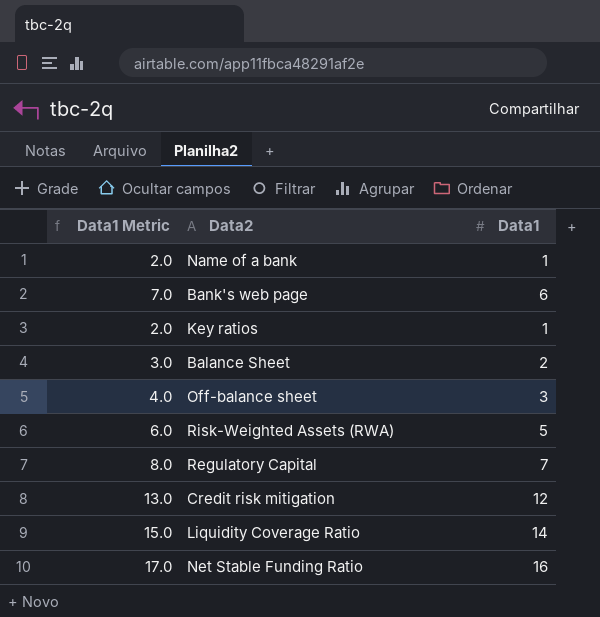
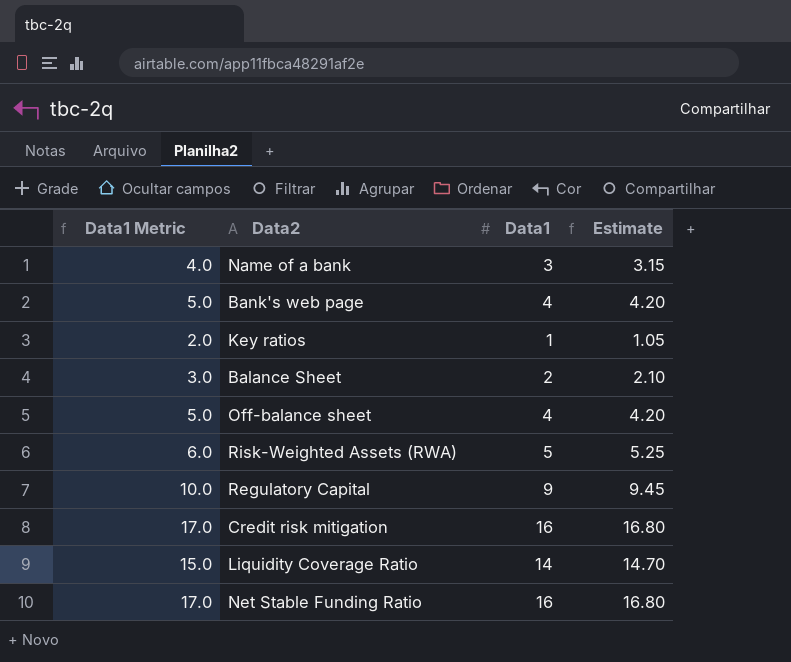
column Estimate | formula: none -> [Data1] * 1.05
Name of a bank | Data1 Metric: 2.0 -> 4.0
Name of a bank | Data1: 1 -> 3
Bank's web page | Data1 Metric: 7.0 -> 5.0
Bank's web page | Data1: 6 -> 4
Off-balance sheet | Data1 Metric: 4.0 -> 5.0
Off-balance sheet | Data1: 3 -> 4
Regulatory Capital | Data1 Metric: 8.0 -> 10.0
Regulatory Capital | Data1: 7 -> 9
Credit risk mitigation | Data1 Metric: 13.0 -> 17.0
Credit risk mitigation | Data1: 12 -> 16

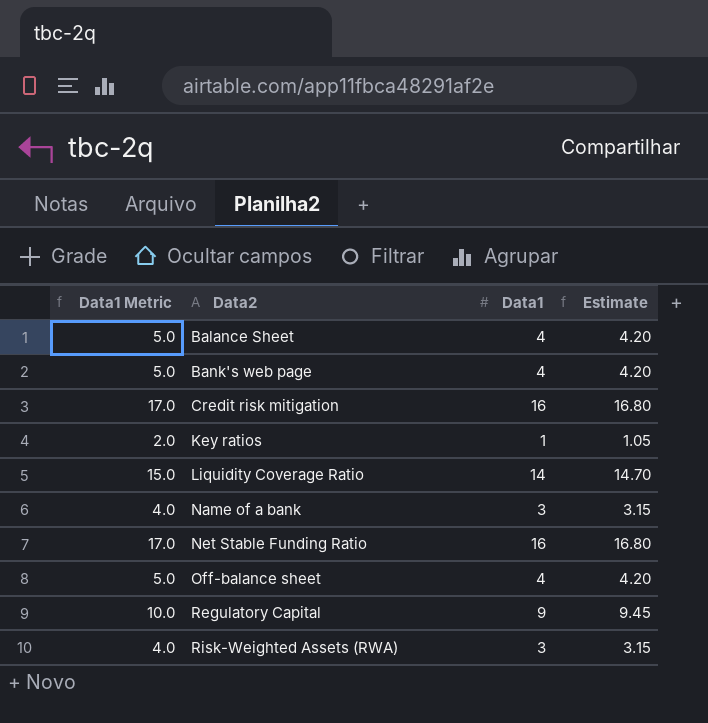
row order: none -> Data2 ascending
Balance Sheet | Data1 Metric: 3.0 -> 5.0
Balance Sheet | Data1: 2 -> 4
Balance Sheet | Estimate: 2.10 -> 4.20
Risk-Weighted Assets (RWA) | Data1 Metric: 6.0 -> 4.0
Risk-Weighted Assets (RWA) | Data1: 5 -> 3
Risk-Weighted Assets (RWA) | Estimate: 5.25 -> 3.15

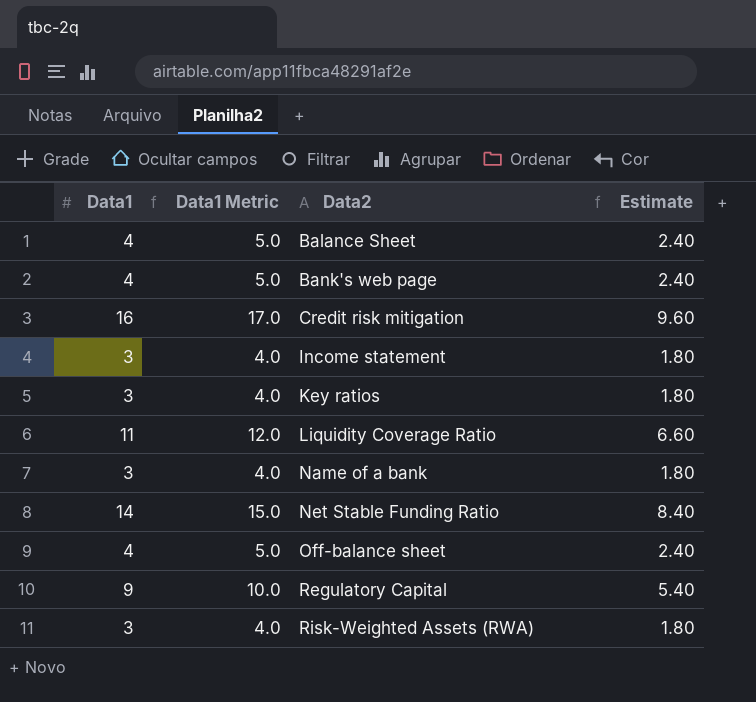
column Data1 | position: 3 -> 1
column Estimate | formula: [Data1] * 1.05 -> [Data1] * 0.6
row Income statement: none -> 3 | 4.0 | 1.80
Key ratios | Data1: 1 -> 3
Key ratios | Data1 Metric: 2.0 -> 4.0
Liquidity Coverage Ratio | Data1: 14 -> 11
Liquidity Coverage Ratio | Data1 Metric: 15.0 -> 12.0
Net Stable Funding Ratio | Data1: 16 -> 14
Net Stable Funding Ratio | Data1 Metric: 17.0 -> 15.0

